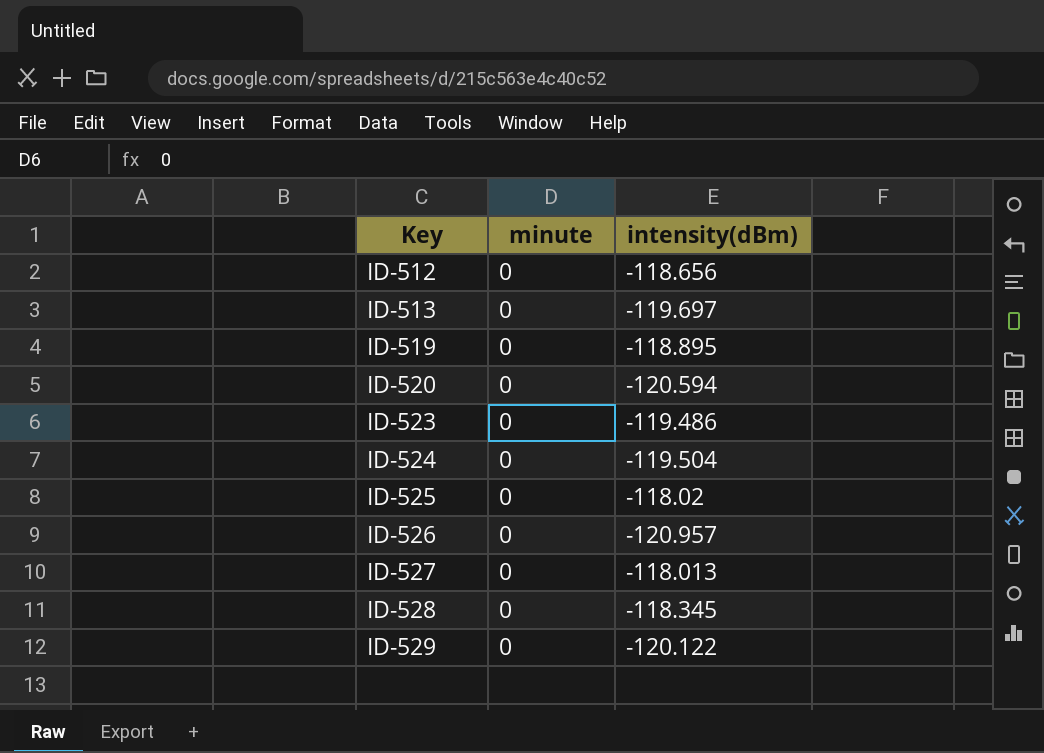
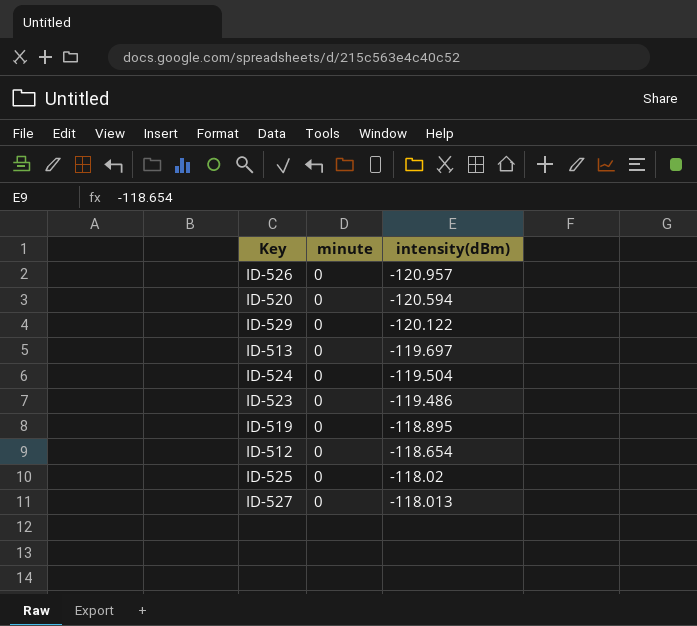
row order: Key ascending -> intensity(dBm) ascending
row ID-528: 0 | -118.345 -> none
ID-512 | intensity(dBm): -118.656 -> -118.654

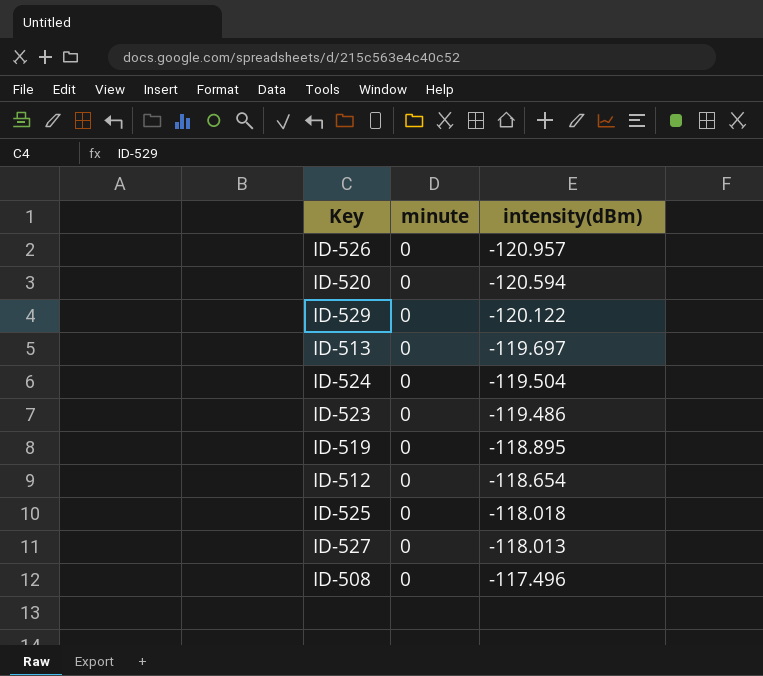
ID-525 | intensity(dBm): -118.02 -> -118.018
row ID-508: none -> 0 | -117.496

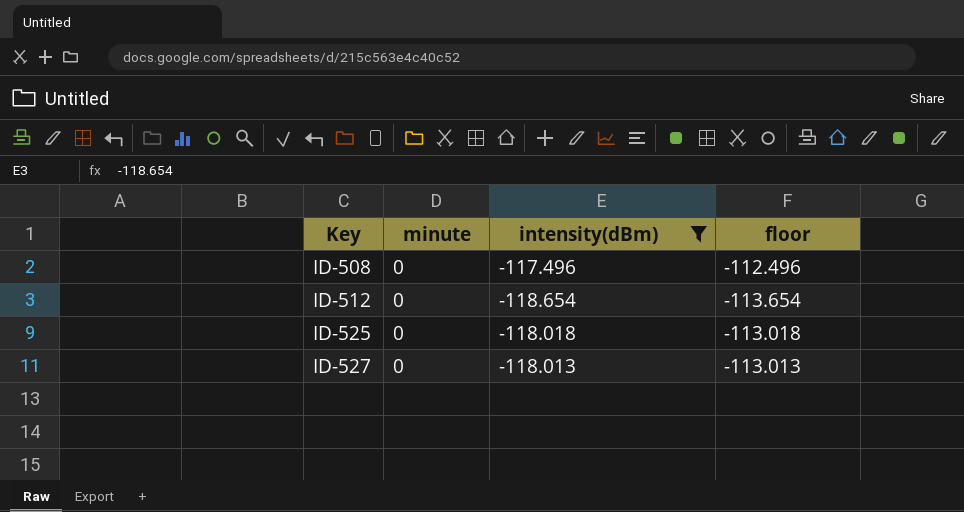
filter: none -> intensity(dBm) >= -118.654
row order: intensity(dBm) ascending -> Key ascending
column floor | formula: none -> [intensity(dBm)] + 5

